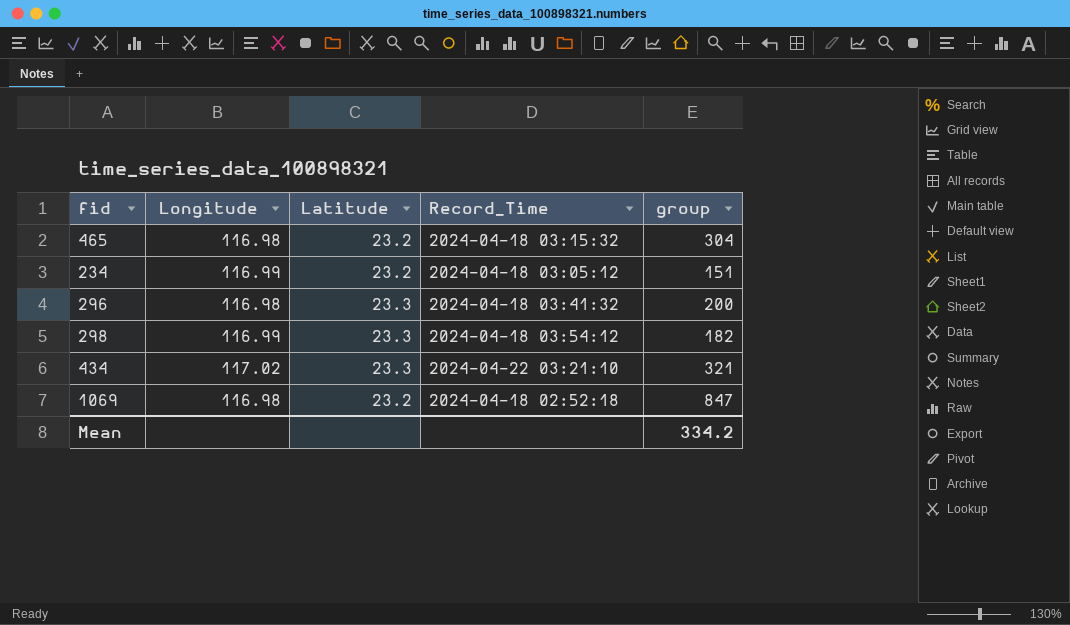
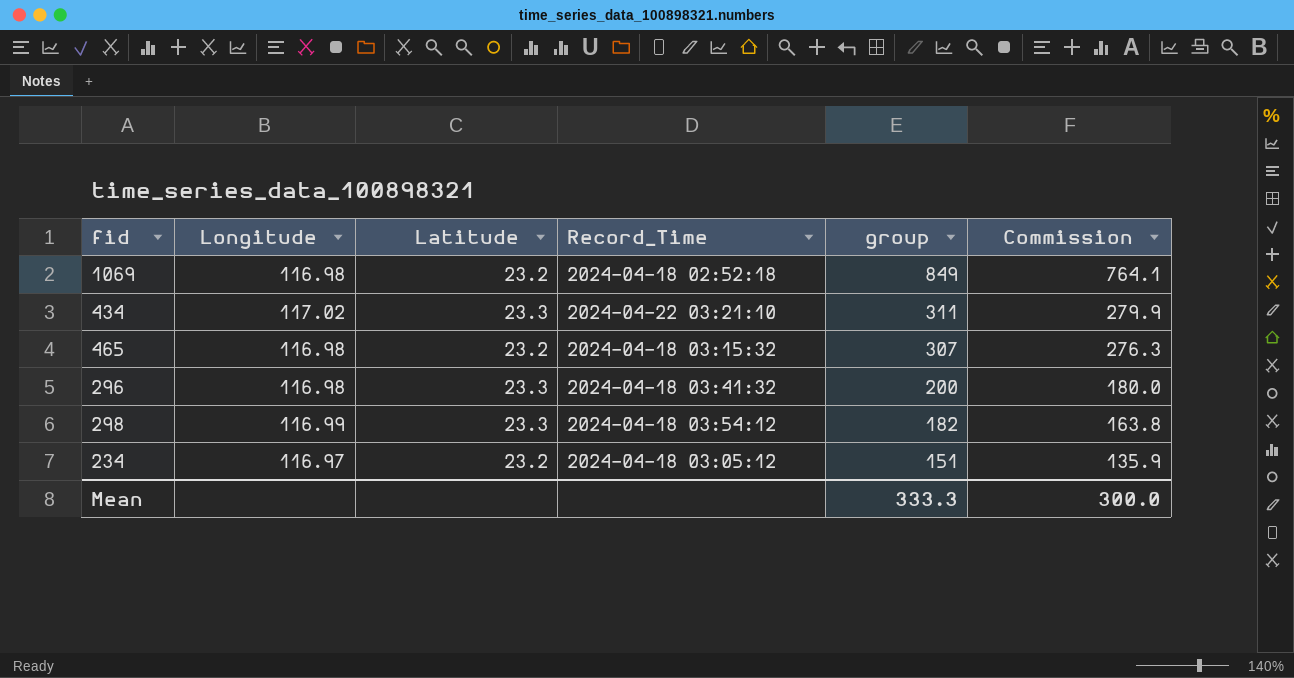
row order: none -> group descending
column Commission | formula: none -> [group] * 0.9
1069 | group: 847 -> 849
434 | group: 321 -> 311
465 | group: 304 -> 307
234 | Longitude: 116.99 -> 116.97
Mean | group: 334.2 -> 333.3

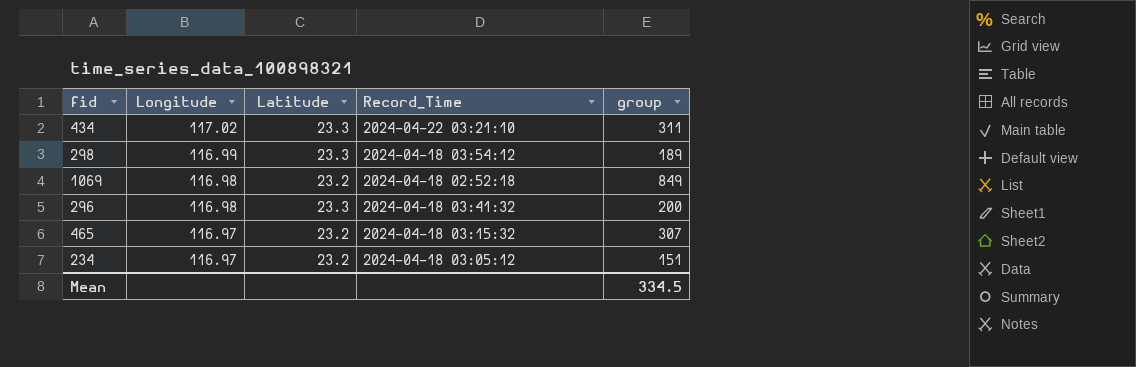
row order: group descending -> Longitude descending
column Commission | formula: [group] * 0.9 -> none
298 | group: 182 -> 189
465 | Longitude: 116.98 -> 116.97
Mean | group: 333.3 -> 334.5

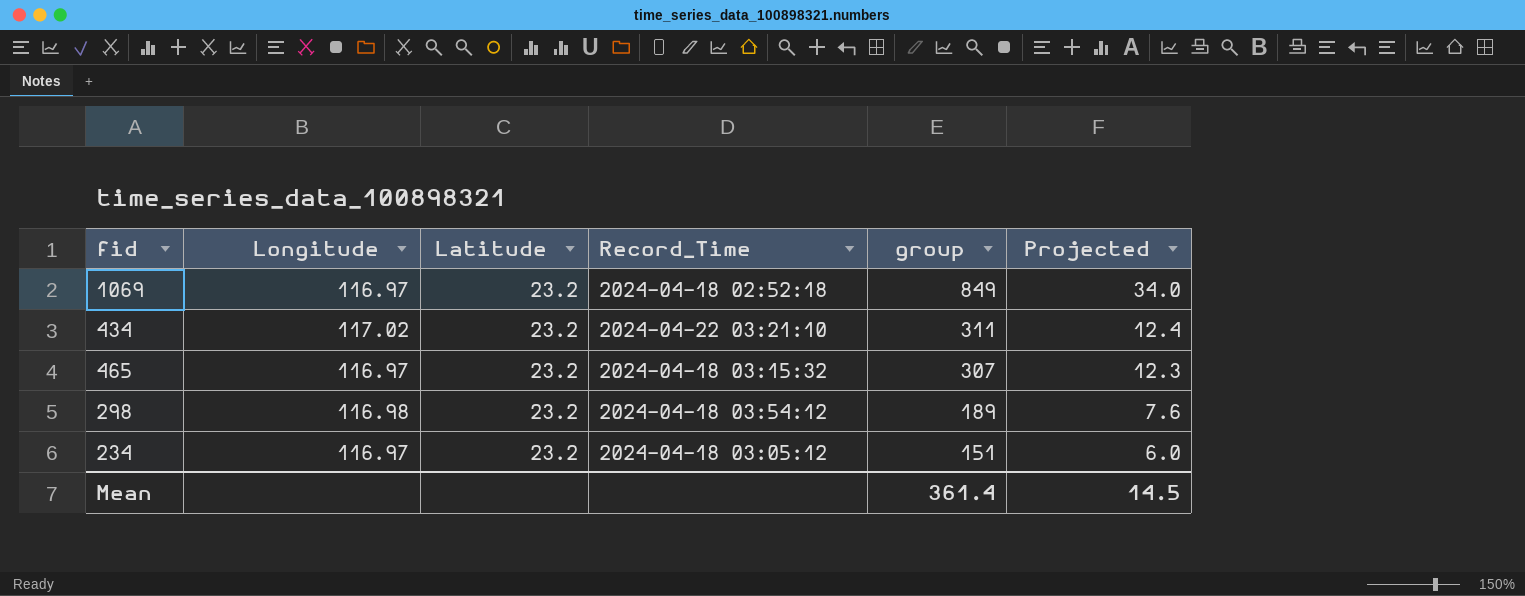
row order: Longitude descending -> group descending
column Projected | formula: none -> [group] * 0.04
row 296: 116.98 | 23.3 | 2024-04-18 03:41:32 | 200 -> none
1069 | Longitude: 116.98 -> 116.97
434 | Latitude: 23.3 -> 23.2
298 | Longitude: 116.99 -> 116.98
298 | Latitude: 23.3 -> 23.2
Mean | group: 334.5 -> 361.4

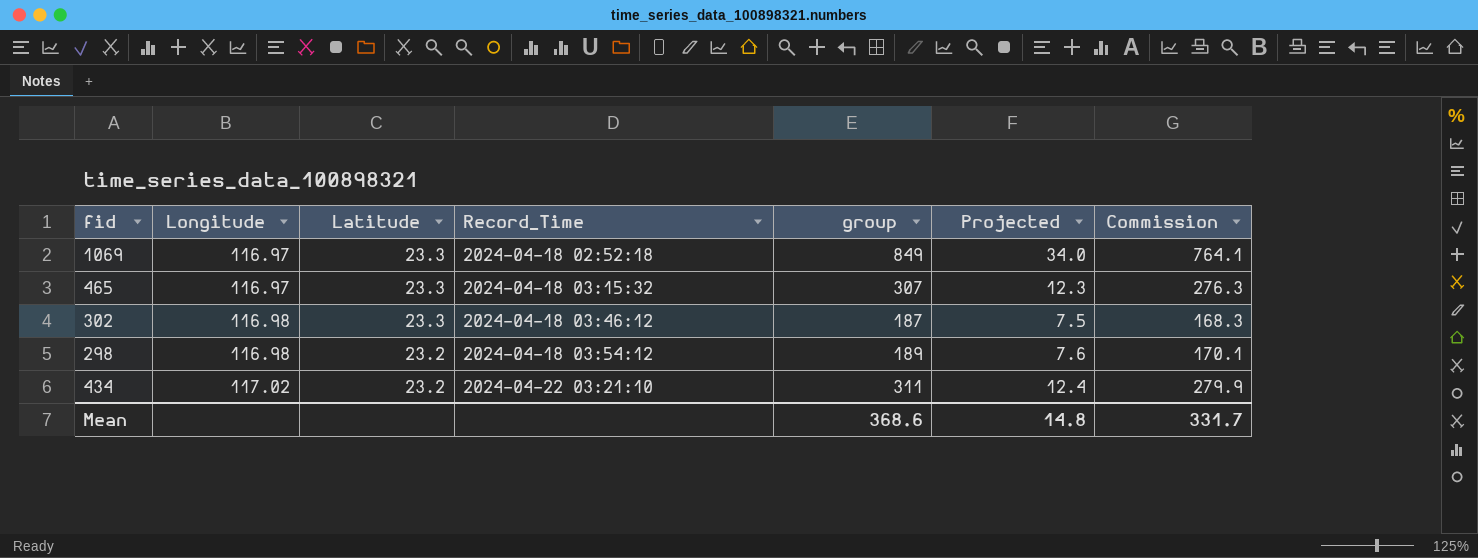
row order: group descending -> Longitude ascending
column Commission | formula: none -> [group] * 0.9
row 234: 116.97 | 23.2 | 2024-04-18 03:05:12 | 151 | 6.0 -> none
1069 | Latitude: 23.2 -> 23.3
465 | Latitude: 23.2 -> 23.3
row 302: none -> 116.98 | 23.3 | 2024-04-18 03:46:12 | 187 | 7.5 | 168.3
Mean | group: 361.4 -> 368.6
Mean | Projected: 14.5 -> 14.8

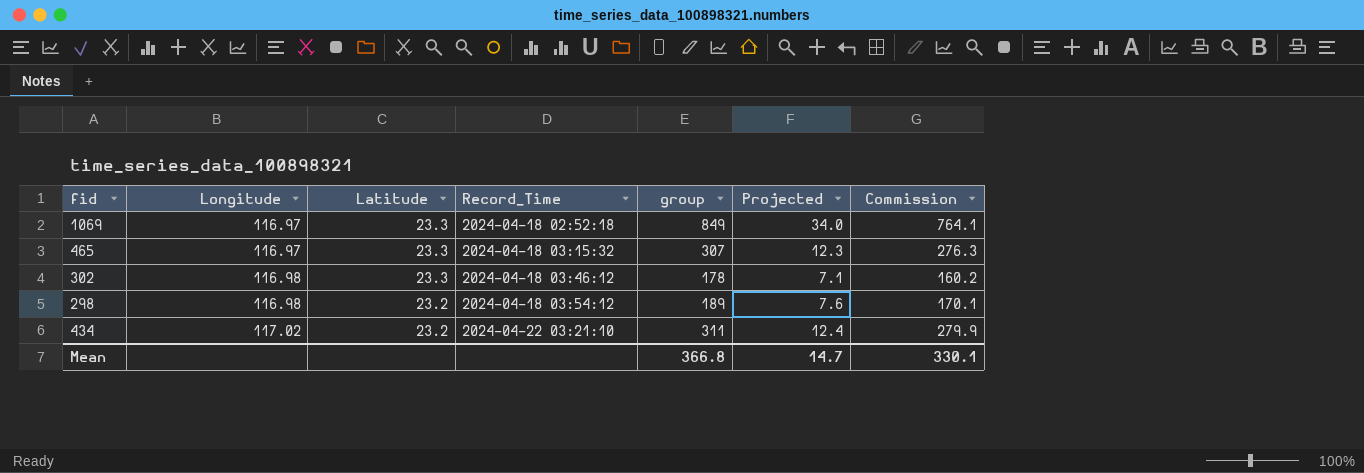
302 | group: 187 -> 178
302 | Projected: 7.5 -> 7.1
302 | Commission: 168.3 -> 160.2
Mean | group: 368.6 -> 366.8
Mean | Projected: 14.8 -> 14.7
Mean | Commission: 331.7 -> 330.1

